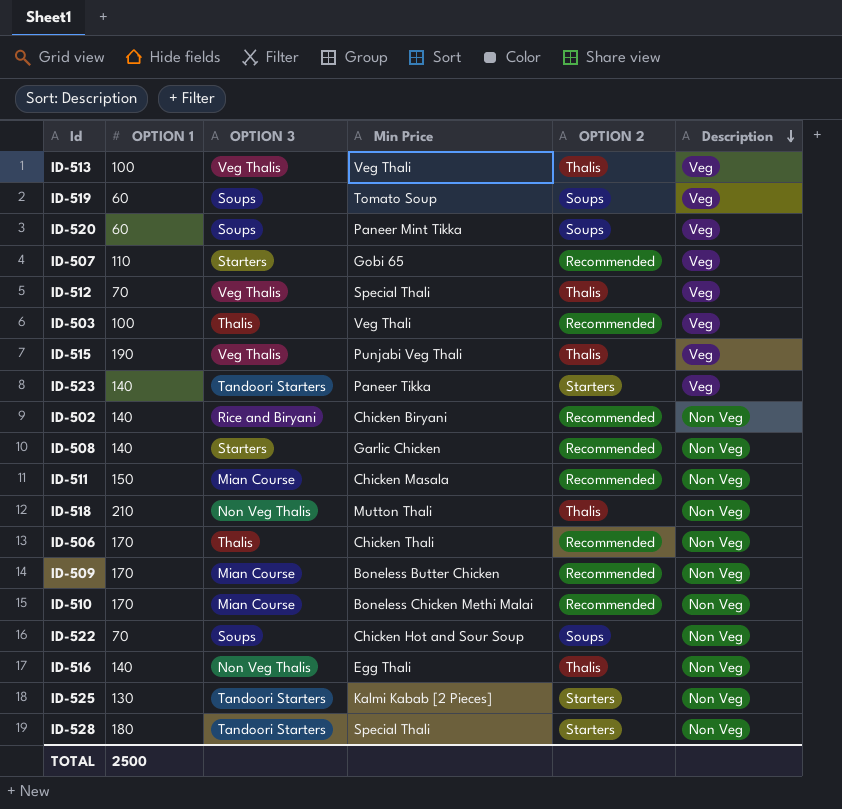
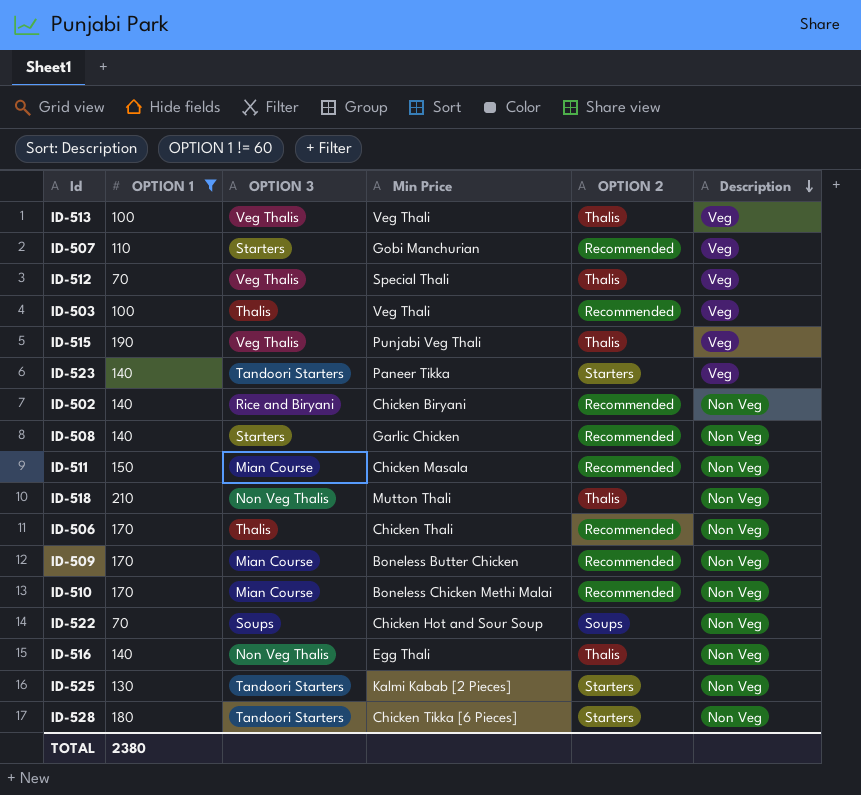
filter: none -> OPTION 1 != 60
ID-507 | Min Price: Gobi 65 -> Gobi Manchurian
ID-528 | Min Price: Special Thali -> Chicken Tikka [6 Pieces]
TOTAL | OPTION 1: 2500 -> 2380

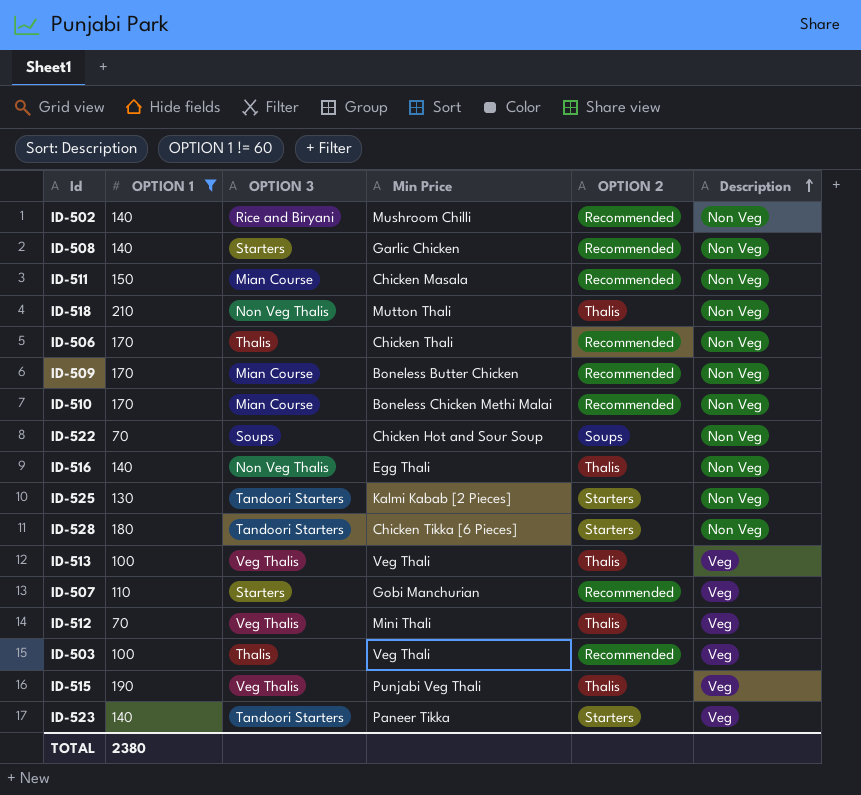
row order: Description descending -> Description ascending
ID-502 | Min Price: Chicken Biryani -> Mushroom Chilli
ID-512 | Min Price: Special Thali -> Mini Thali

